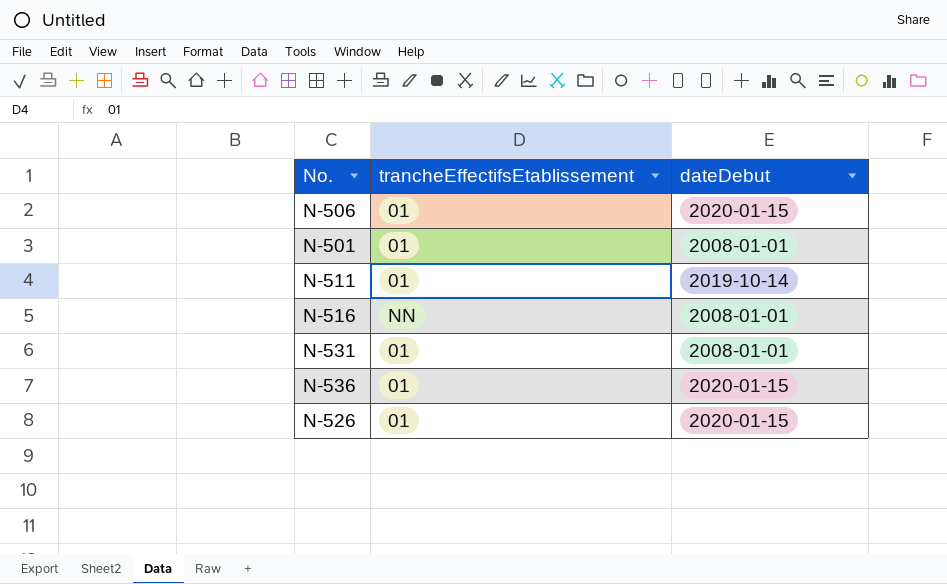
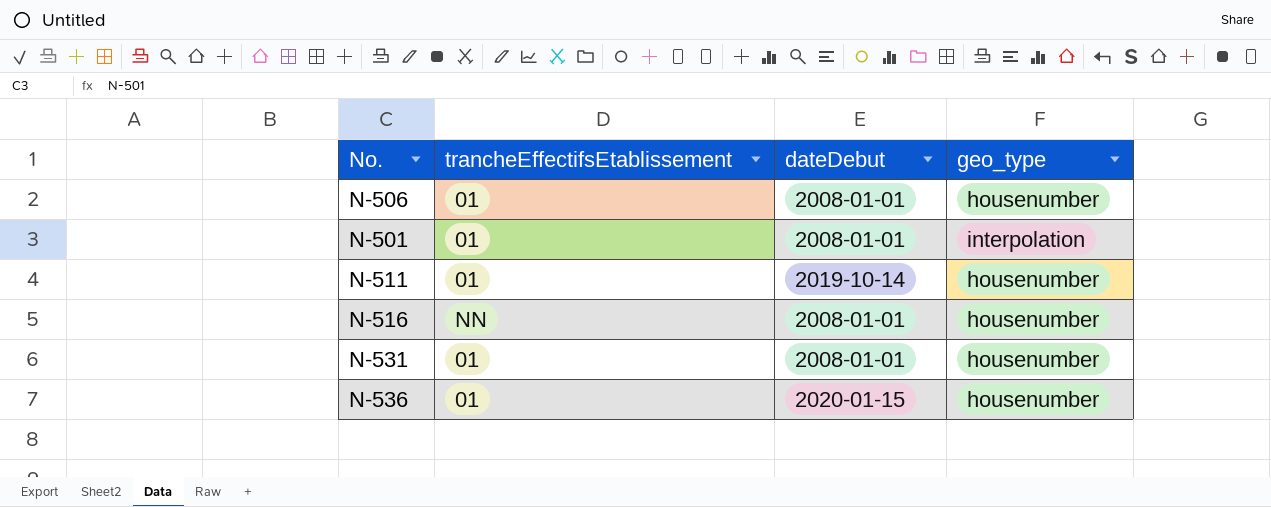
column geo_type | position: none -> 4
row N-526: 01 | 2020-01-15 -> none
N-506 | dateDebut: 2020-01-15 -> 2008-01-01

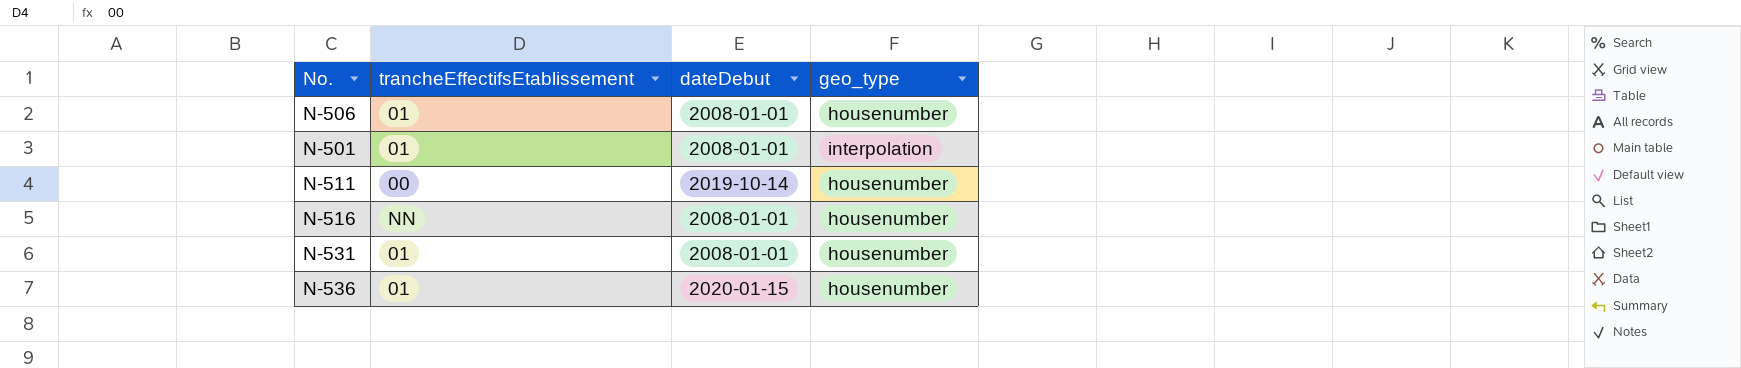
N-511 | trancheEffectifsEtablissement: 01 -> 00

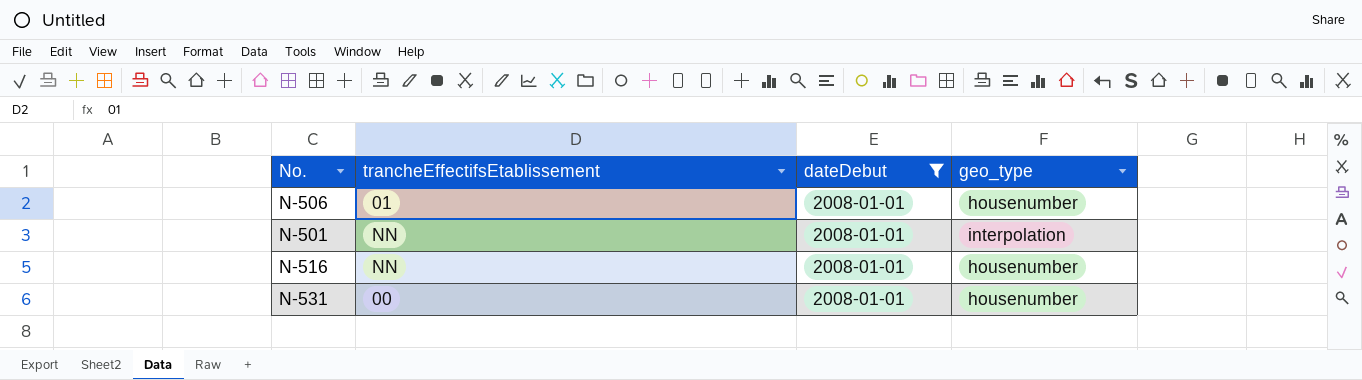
filter: none -> dateDebut = 2008-01-01
N-501 | trancheEffectifsEtablissement: 01 -> NN
N-531 | trancheEffectifsEtablissement: 01 -> 00

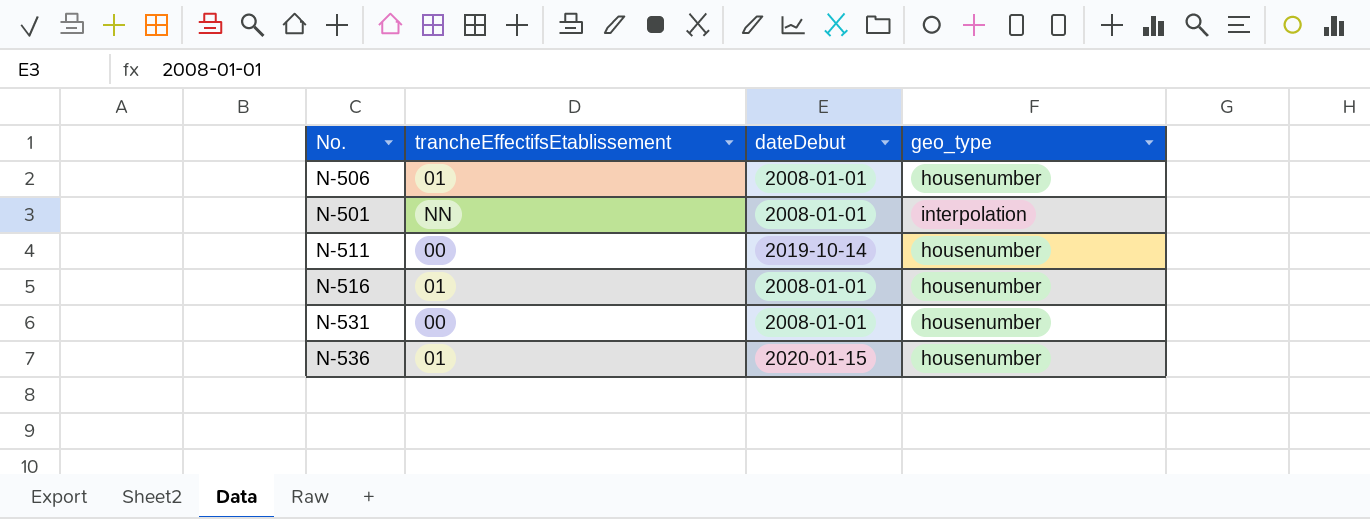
filter: dateDebut = 2008-01-01 -> none
N-516 | trancheEffectifsEtablissement: NN -> 01

